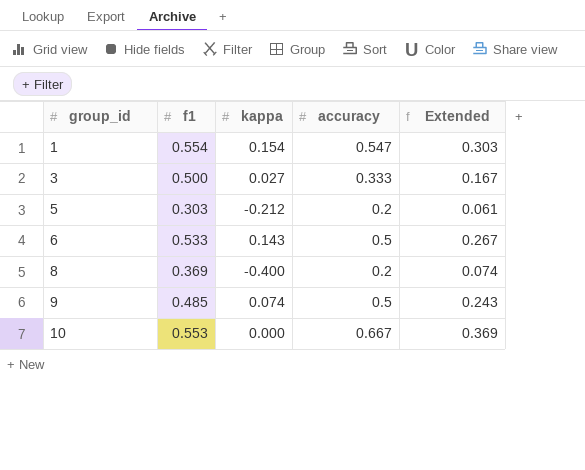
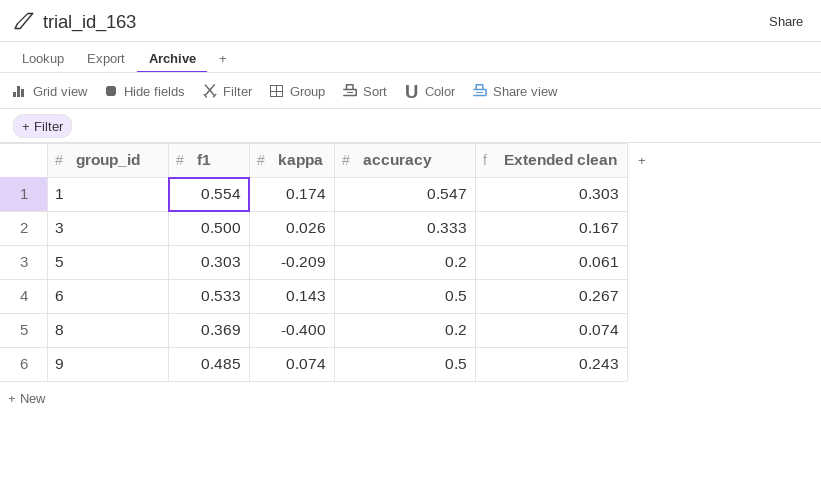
column name: Extended -> Extended clean
row 10: 0.553 | 0.000 | 0.667 | 0.369 -> none
1 | kappa: 0.154 -> 0.174
3 | kappa: 0.027 -> 0.026
5 | kappa: -0.212 -> -0.209

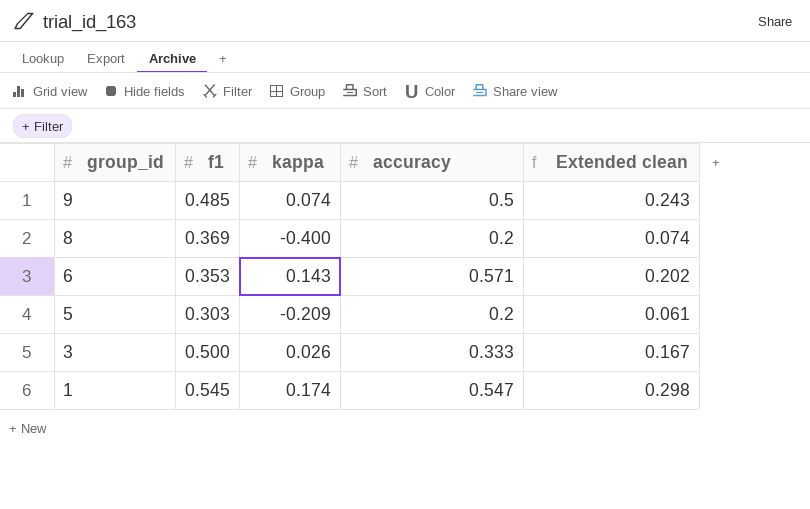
row order: group_id ascending -> group_id descending
6 | f1: 0.533 -> 0.353
6 | accuracy: 0.5 -> 0.571
6 | Extended clean: 0.267 -> 0.202
1 | f1: 0.554 -> 0.545
1 | Extended clean: 0.303 -> 0.298

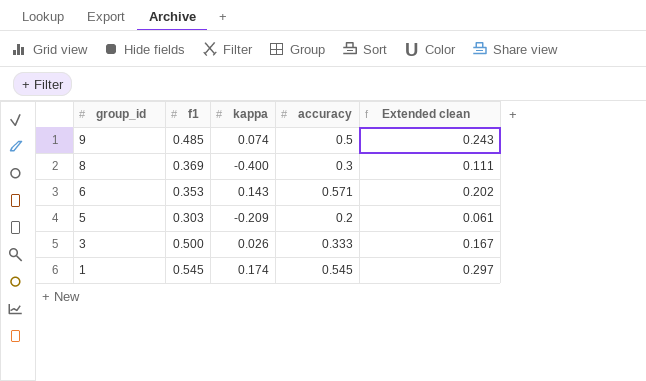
8 | accuracy: 0.2 -> 0.3
8 | Extended clean: 0.074 -> 0.111
1 | accuracy: 0.547 -> 0.545
1 | Extended clean: 0.298 -> 0.297

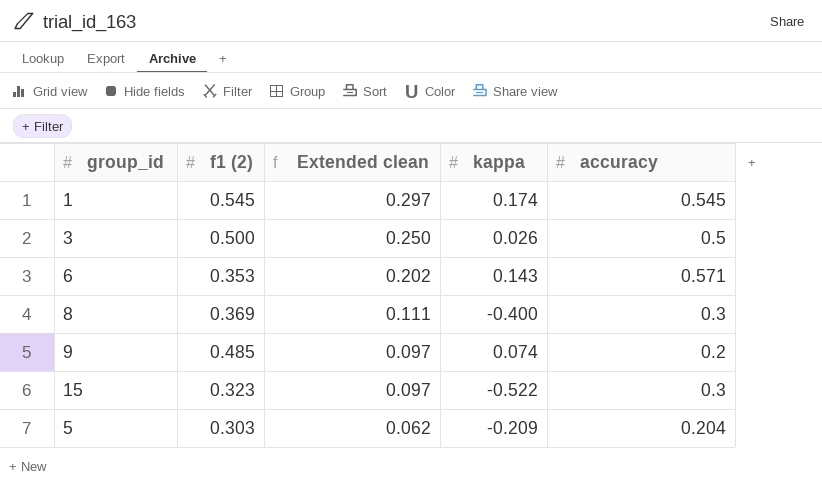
row order: group_id descending -> Extended clean descending
column name: f1 -> f1 (2)
column Extended clean | position: 5 -> 3
3 | Extended clean: 0.167 -> 0.250
3 | accuracy: 0.333 -> 0.5
9 | Extended clean: 0.243 -> 0.097
9 | accuracy: 0.5 -> 0.2
row 15: none -> 0.323 | 0.097 | -0.522 | 0.3
5 | Extended clean: 0.061 -> 0.062
5 | accuracy: 0.2 -> 0.204

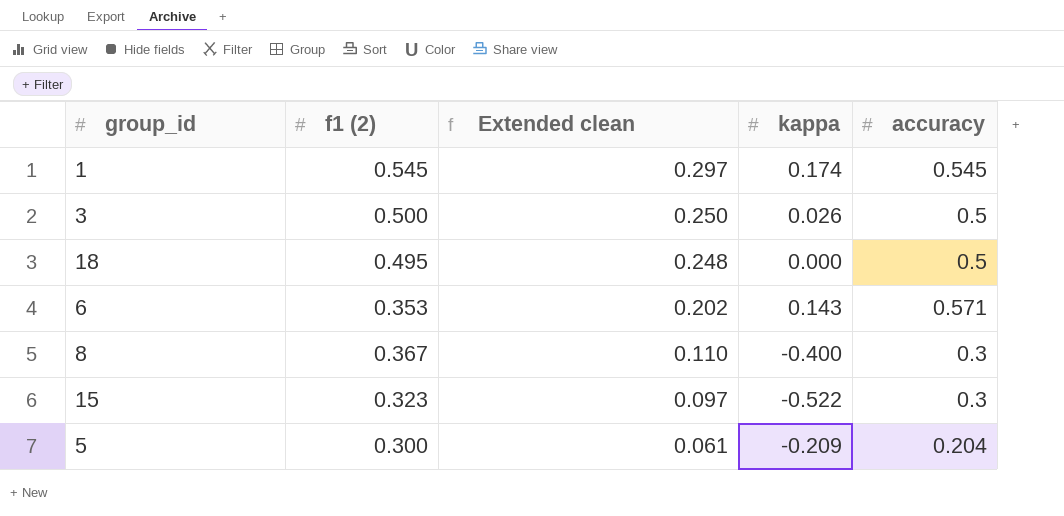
row 9: 0.485 | 0.097 | 0.074 | 0.2 -> none
row 18: none -> 0.495 | 0.248 | 0.000 | 0.5
8 | f1 (2): 0.369 -> 0.367
8 | Extended clean: 0.111 -> 0.110
5 | f1 (2): 0.303 -> 0.300
5 | Extended clean: 0.062 -> 0.061

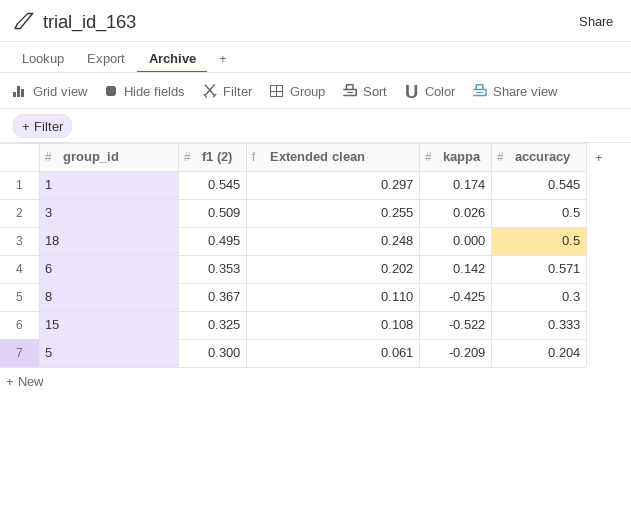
3 | f1 (2): 0.500 -> 0.509
3 | Extended clean: 0.250 -> 0.255
6 | kappa: 0.143 -> 0.142
8 | kappa: -0.400 -> -0.425
15 | f1 (2): 0.323 -> 0.325
15 | Extended clean: 0.097 -> 0.108
15 | accuracy: 0.3 -> 0.333

